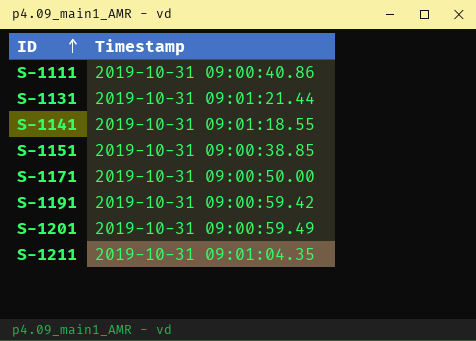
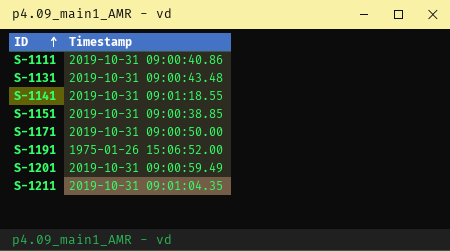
S-1131 | Timestamp: 2019-10-31 09:01:21.44 -> 2019-10-31 09:00:43.48
S-1191 | Timestamp: 2019-10-31 09:00:59.42 -> 1975-01-26 15:06:52.00

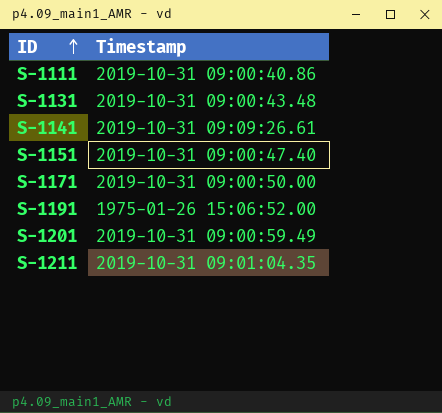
S-1141 | Timestamp: 2019-10-31 09:01:18.55 -> 2019-10-31 09:09:26.61
S-1151 | Timestamp: 2019-10-31 09:00:38.85 -> 2019-10-31 09:00:47.40

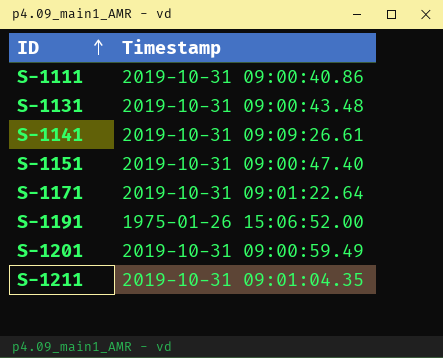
S-1171 | Timestamp: 2019-10-31 09:00:50.00 -> 2019-10-31 09:01:22.64

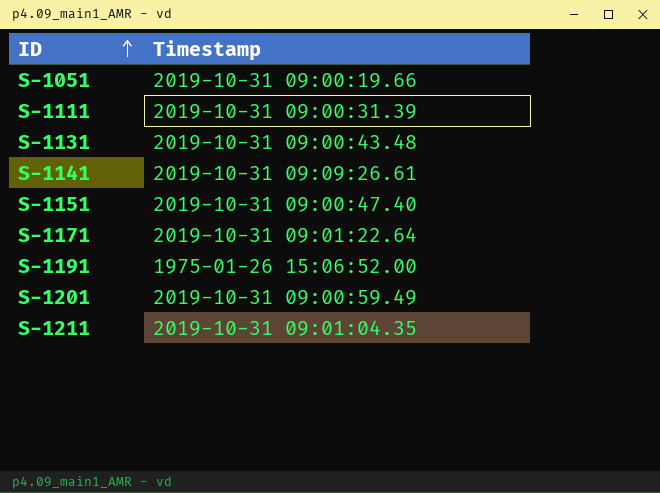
row S-1051: none -> 2019-10-31 09:00:19.66
S-1111 | Timestamp: 2019-10-31 09:00:40.86 -> 2019-10-31 09:00:31.39

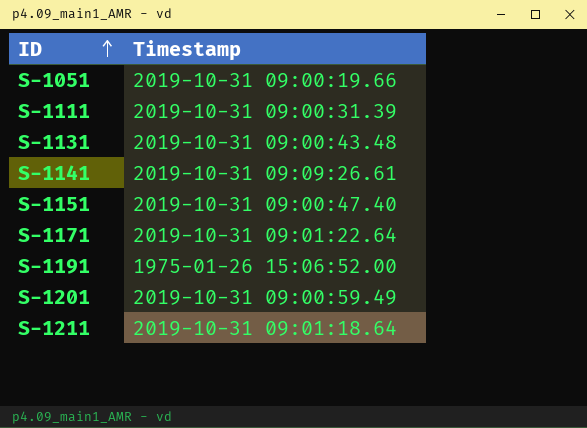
S-1211 | Timestamp: 2019-10-31 09:01:04.35 -> 2019-10-31 09:01:18.64

